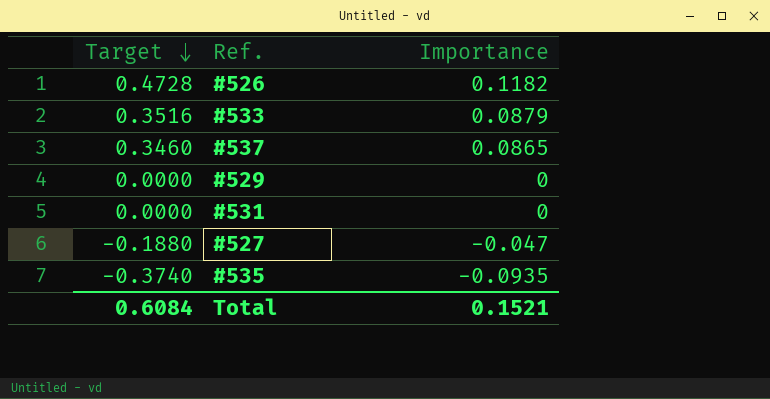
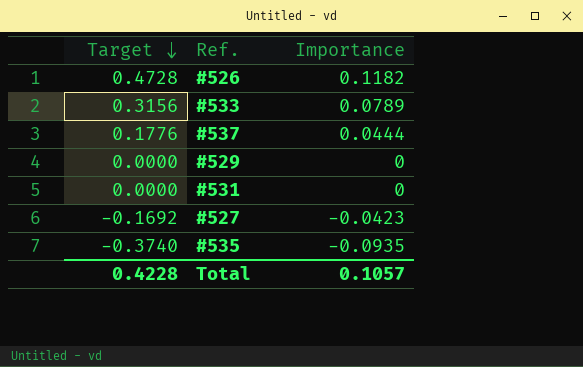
#533 | Target: 0.3516 -> 0.3156
#533 | Importance: 0.0879 -> 0.0789
#537 | Target: 0.3460 -> 0.1776
#537 | Importance: 0.0865 -> 0.0444
#527 | Target: -0.1880 -> -0.1692
#527 | Importance: -0.047 -> -0.0423
Total | Target: 0.6084 -> 0.4228
Total | Importance: 0.1521 -> 0.1057

